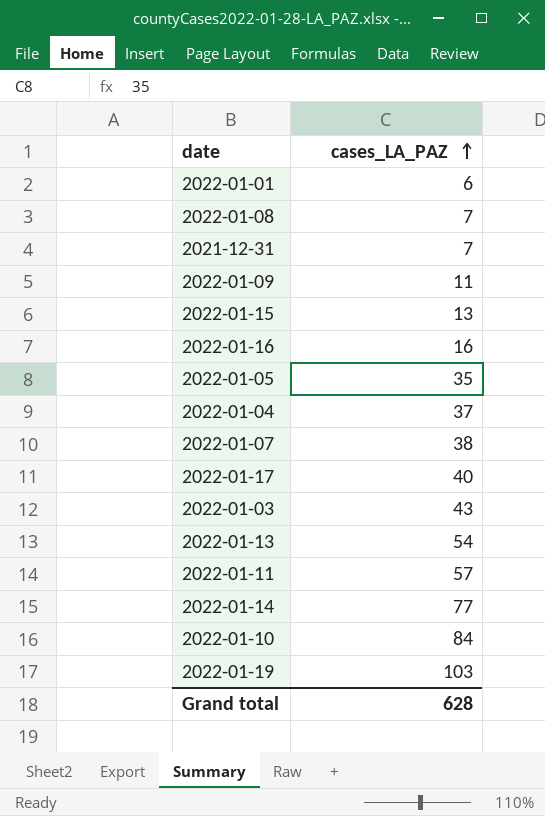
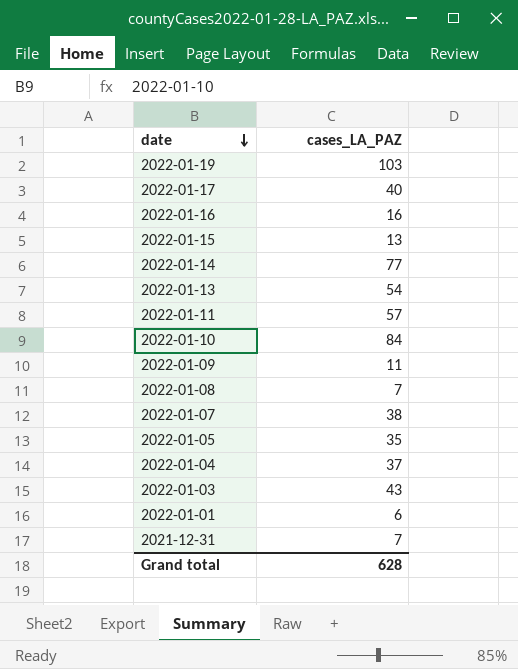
row order: cases_LA_PAZ ascending -> date descending

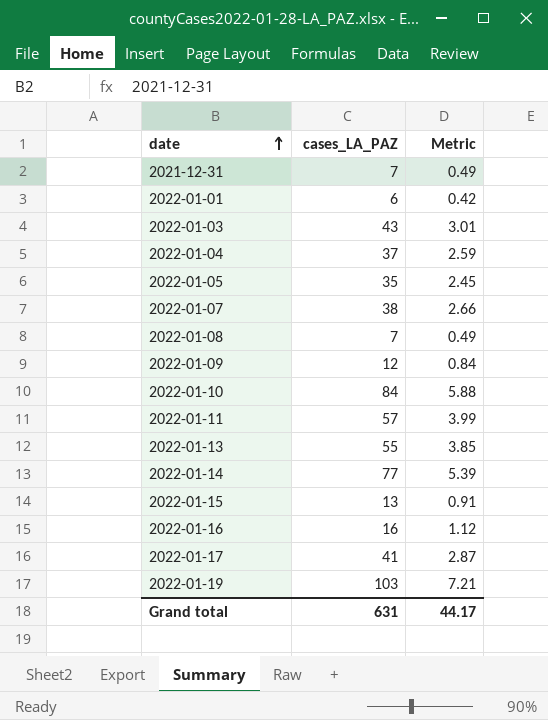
row order: date descending -> date ascending
column Metric | formula: none -> [cases_LA_PAZ] * 0.07
2022-01-09 | cases_LA_PAZ: 11 -> 12
2022-01-13 | cases_LA_PAZ: 54 -> 55
2022-01-17 | cases_LA_PAZ: 40 -> 41
Grand total | cases_LA_PAZ: 628 -> 631

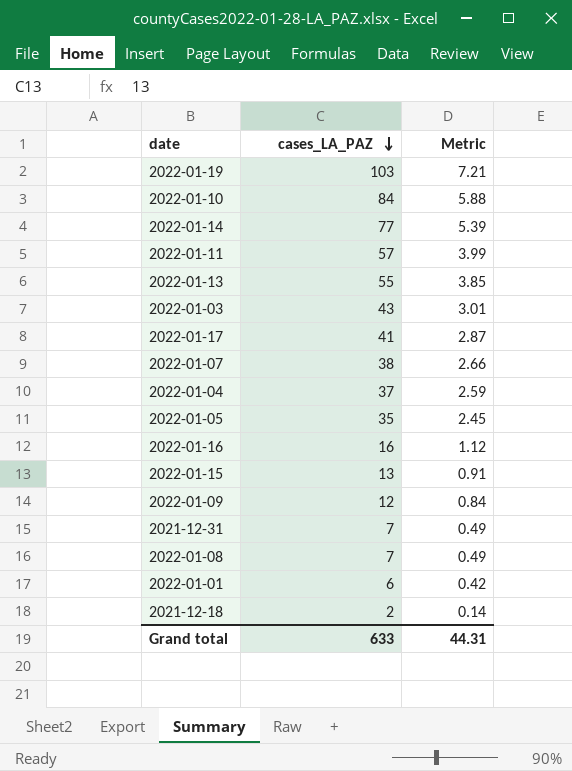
row order: date ascending -> cases_LA_PAZ descending
row 2021-12-18: none -> 2 | 0.14
Grand total | cases_LA_PAZ: 631 -> 633
Grand total | Metric: 44.17 -> 44.31

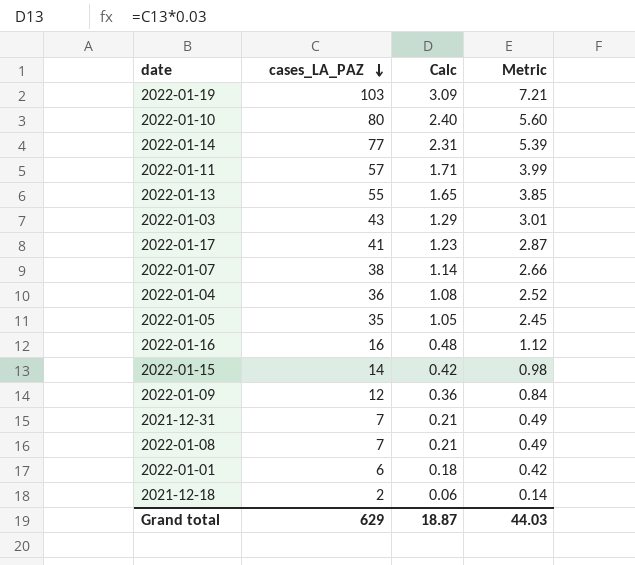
column Calc | formula: none -> [cases_LA_PAZ] * 0.03
2022-01-10 | cases_LA_PAZ: 84 -> 80
2022-01-10 | Metric: 5.88 -> 5.60
2022-01-04 | cases_LA_PAZ: 37 -> 36
2022-01-04 | Metric: 2.59 -> 2.52
2022-01-15 | cases_LA_PAZ: 13 -> 14
2022-01-15 | Metric: 0.91 -> 0.98
Grand total | cases_LA_PAZ: 633 -> 629
Grand total | Metric: 44.31 -> 44.03

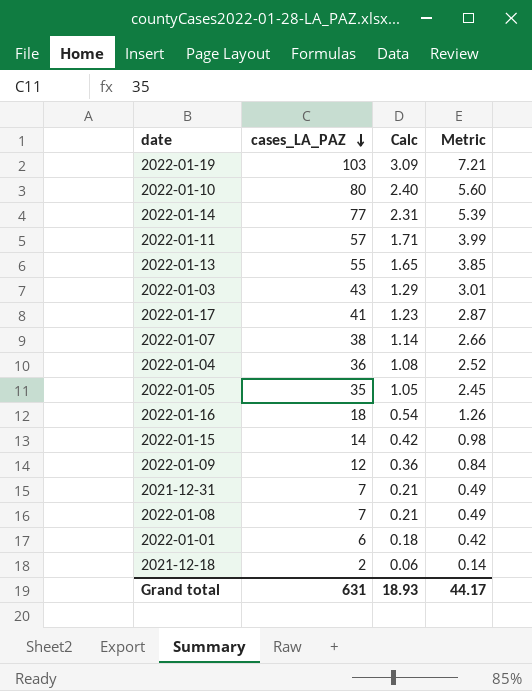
2022-01-16 | cases_LA_PAZ: 16 -> 18
2022-01-16 | Calc: 0.48 -> 0.54
2022-01-16 | Metric: 1.12 -> 1.26
Grand total | cases_LA_PAZ: 629 -> 631
Grand total | Calc: 18.87 -> 18.93
Grand total | Metric: 44.03 -> 44.17

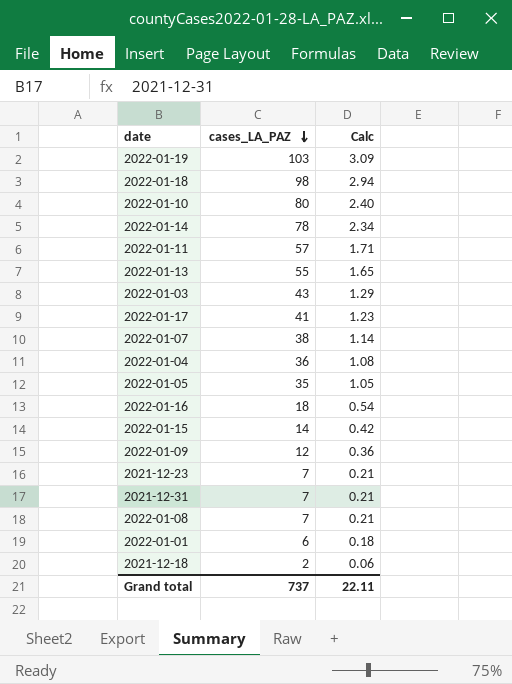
column Metric | formula: [cases_LA_PAZ] * 0.07 -> none
row 2022-01-18: none -> 98 | 2.94
2022-01-14 | cases_LA_PAZ: 77 -> 78
2022-01-14 | Calc: 2.31 -> 2.34
row 2021-12-23: none -> 7 | 0.21
Grand total | cases_LA_PAZ: 631 -> 737
Grand total | Calc: 18.93 -> 22.11

